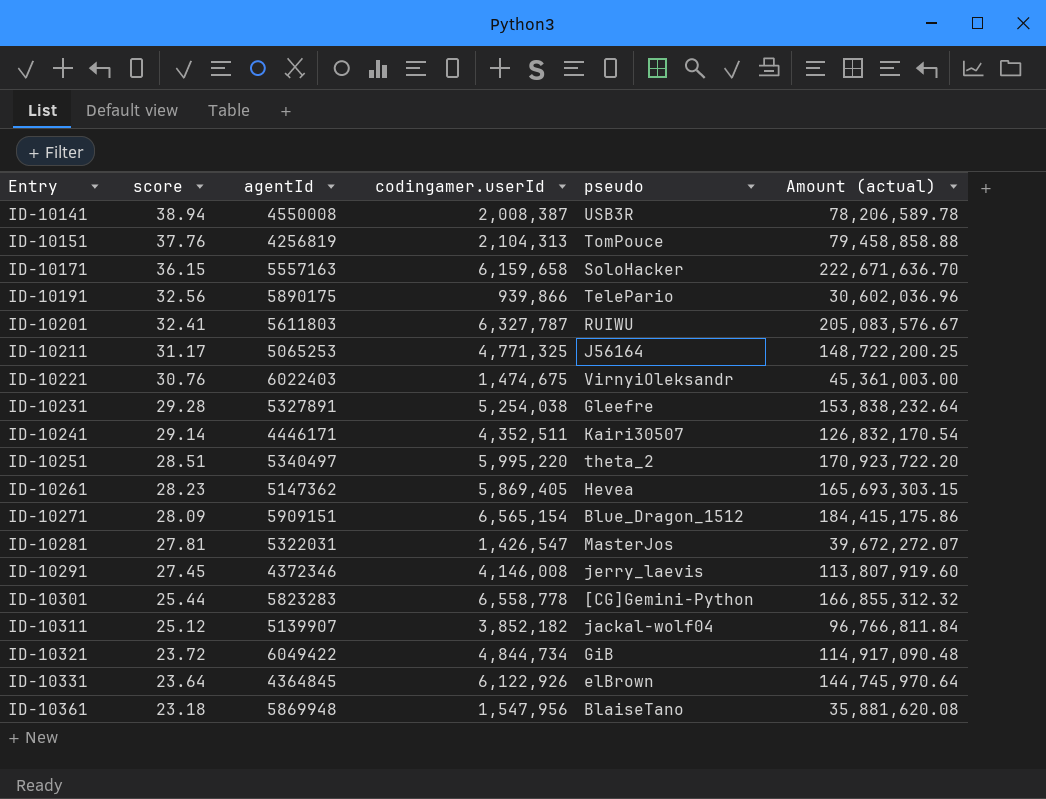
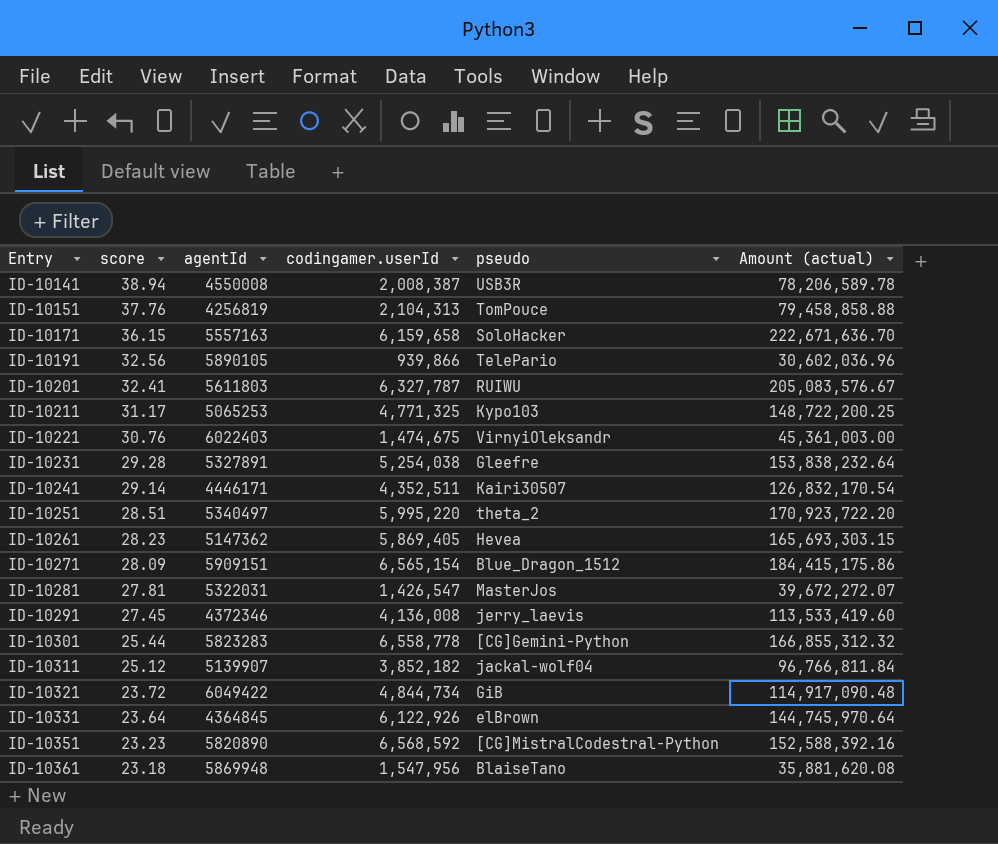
ID-10191 | agentId: 5890175 -> 5890105
ID-10211 | pseudo: J56164 -> Kypo103
ID-10291 | codingamer.userId: 4,146,008 -> 4,136,008
ID-10291 | Amount (actual): 113,807,919.60 -> 113,533,419.60
row ID-10351: none -> 23.23 | 5820890 | 6,568,592 | [CG]MistralCodestral-Python | 152,588,392.16

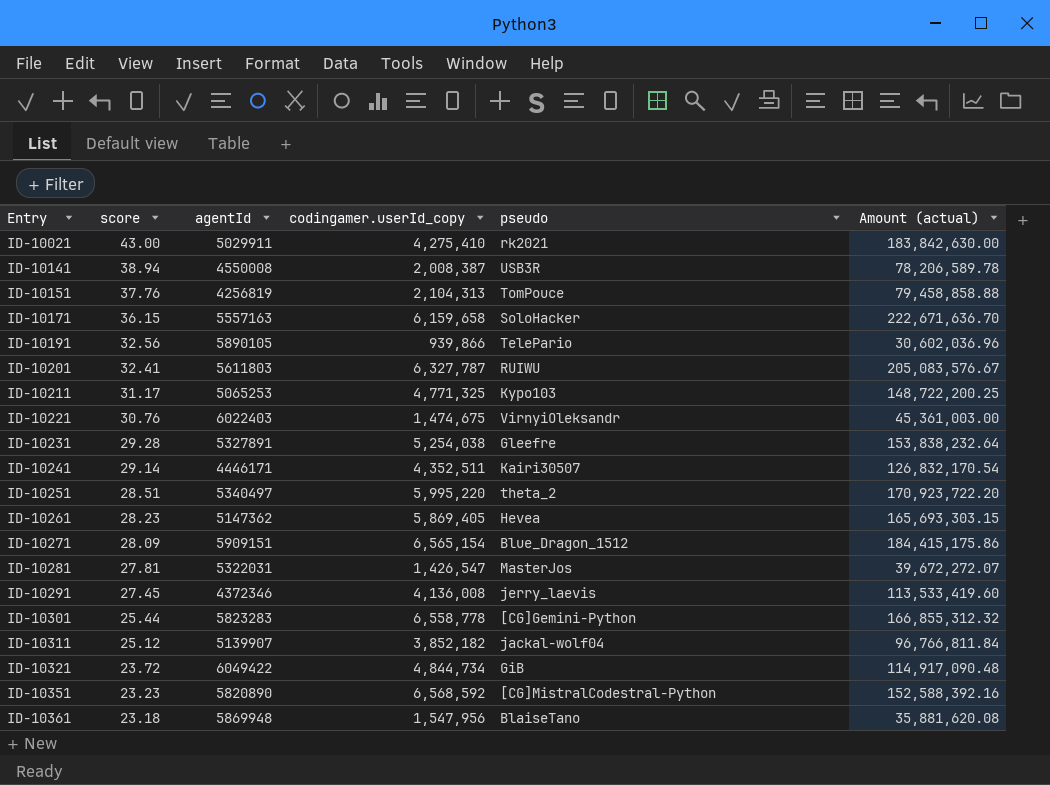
column name: codingamer.userId -> codingamer.userId_copy
row ID-10331: 23.64 | 4364845 | 6,122,926 | elBrown | 144,745,970.64 -> none
row ID-10021: none -> 43.00 | 5029911 | 4,275,410 | rk2021 | 183,842,630.00

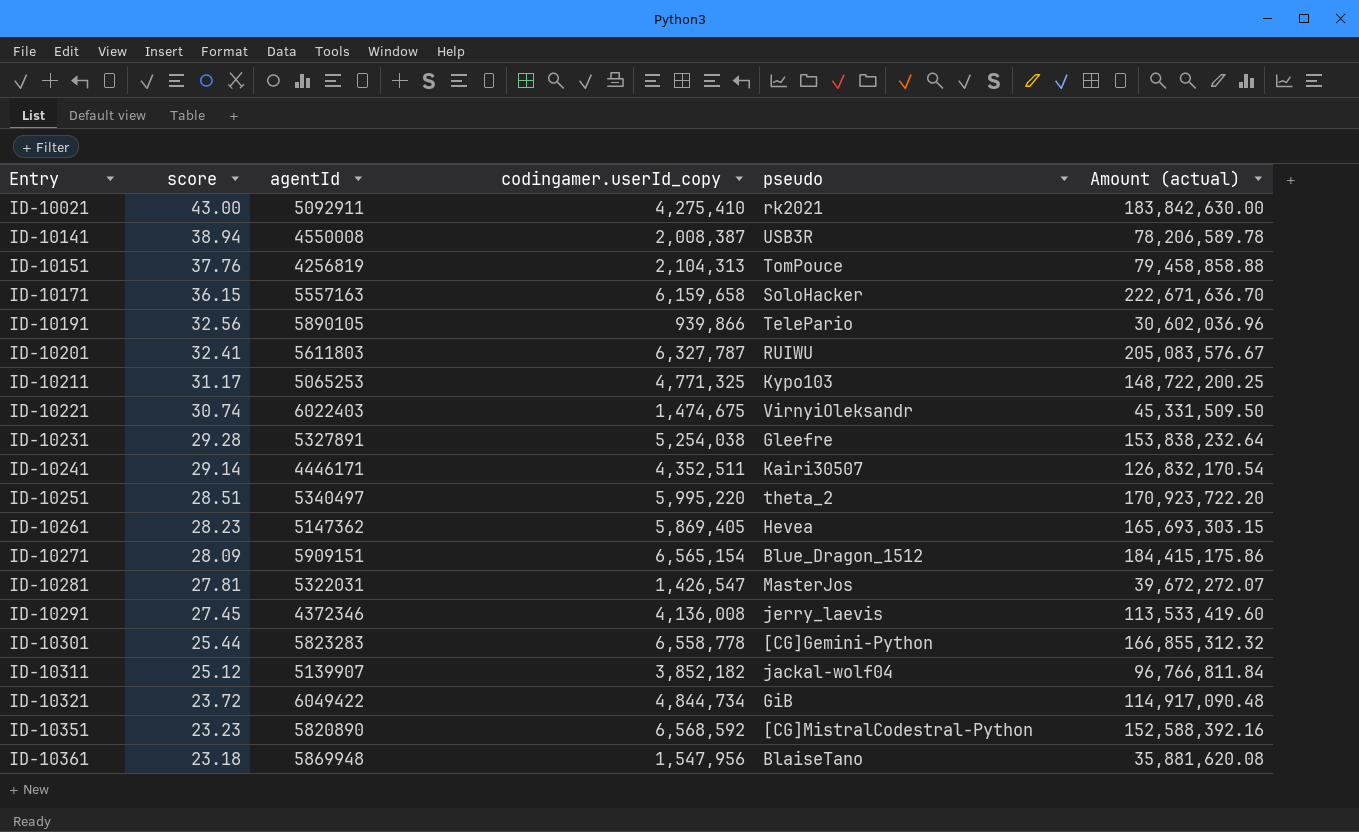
ID-10021 | agentId: 5029911 -> 5092911
ID-10221 | score: 30.76 -> 30.74
ID-10221 | Amount (actual): 45,361,003.00 -> 45,331,509.50

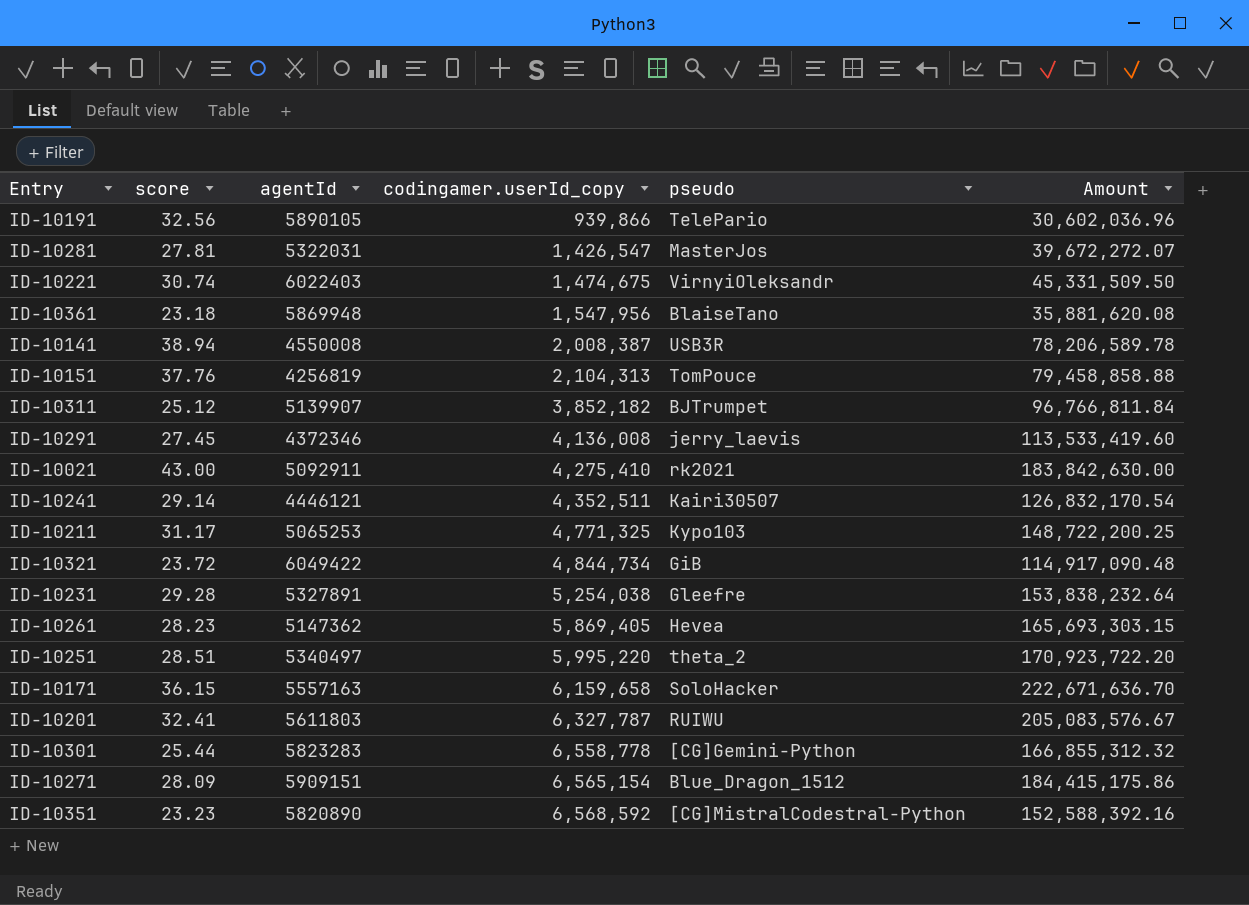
row order: Entry ascending -> codingamer.userId_copy ascending
column name: Amount (actual) -> Amount
ID-10311 | pseudo: jackal-wolf04 -> BJTrumpet
ID-10241 | agentId: 4446171 -> 4446121

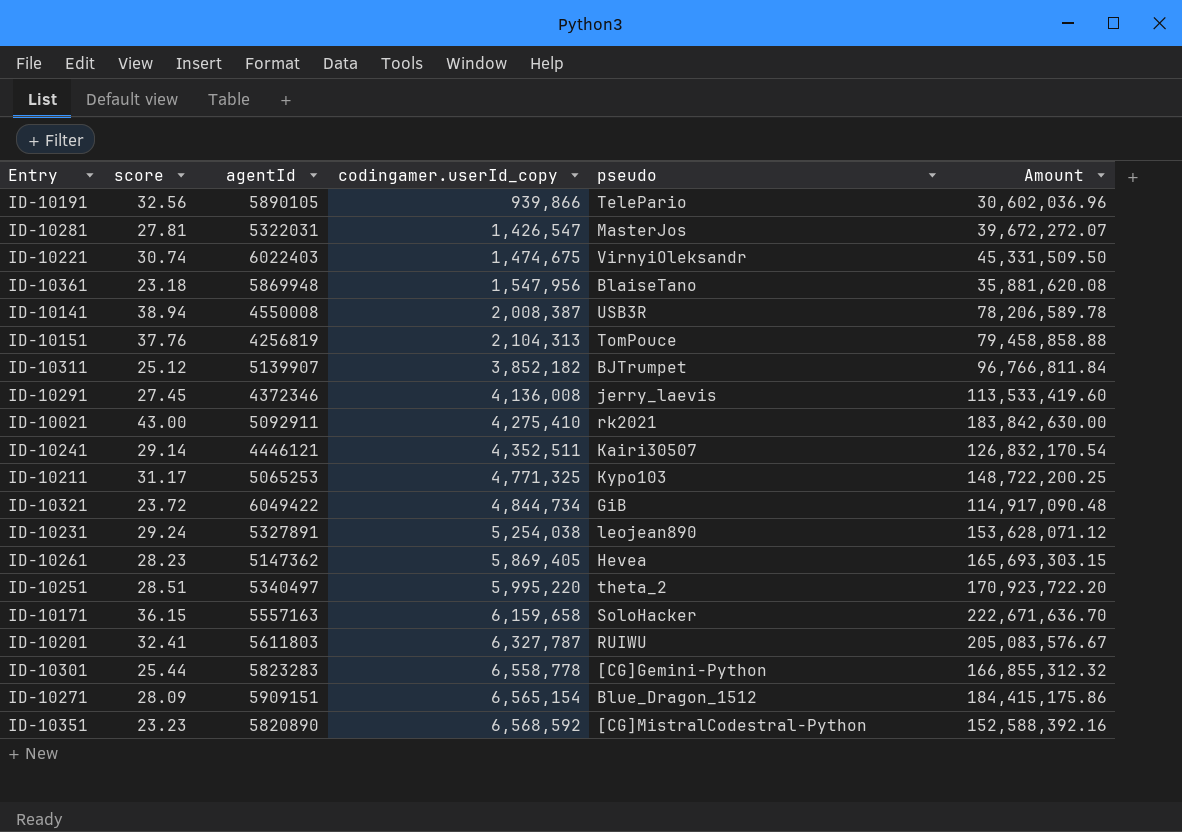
ID-10231 | score: 29.28 -> 29.24
ID-10231 | pseudo: Gleefre -> leojean890
ID-10231 | Amount: 153,838,232.64 -> 153,628,071.12

